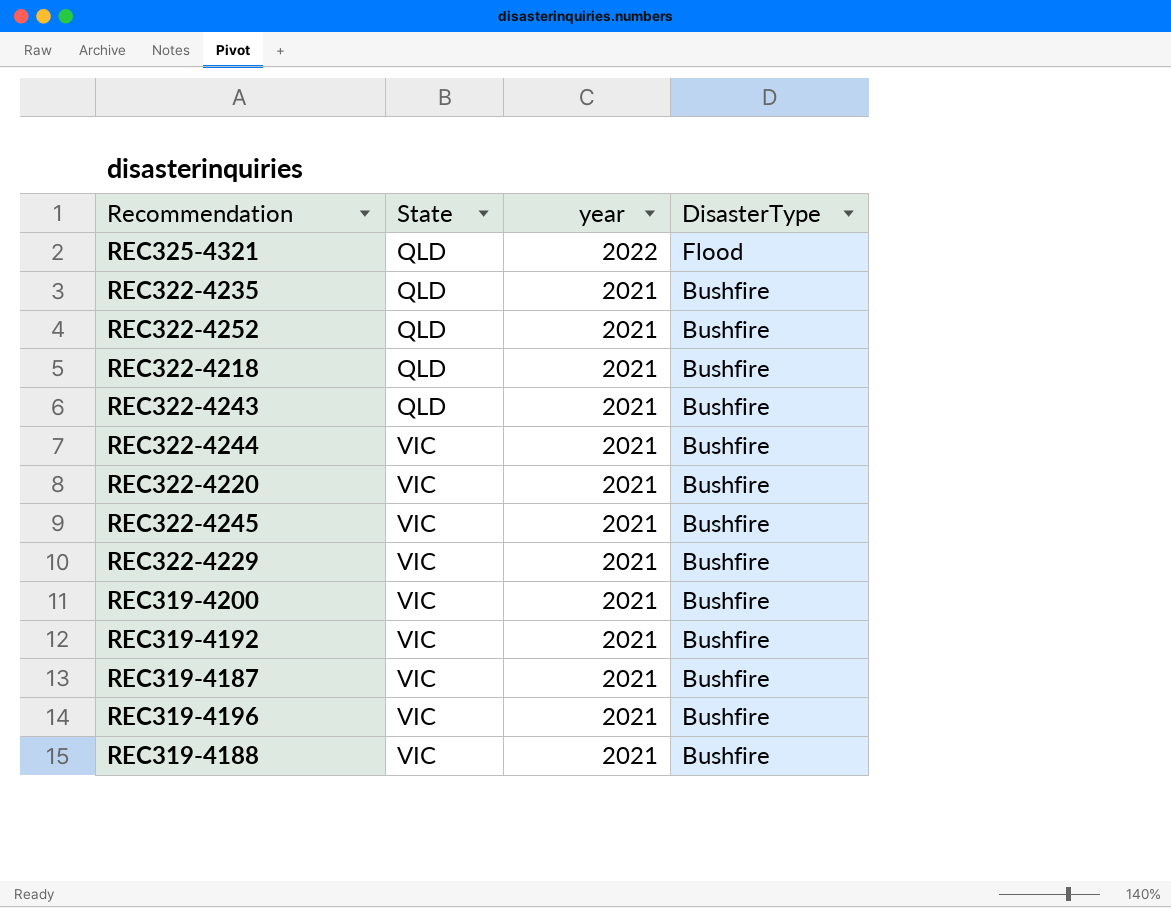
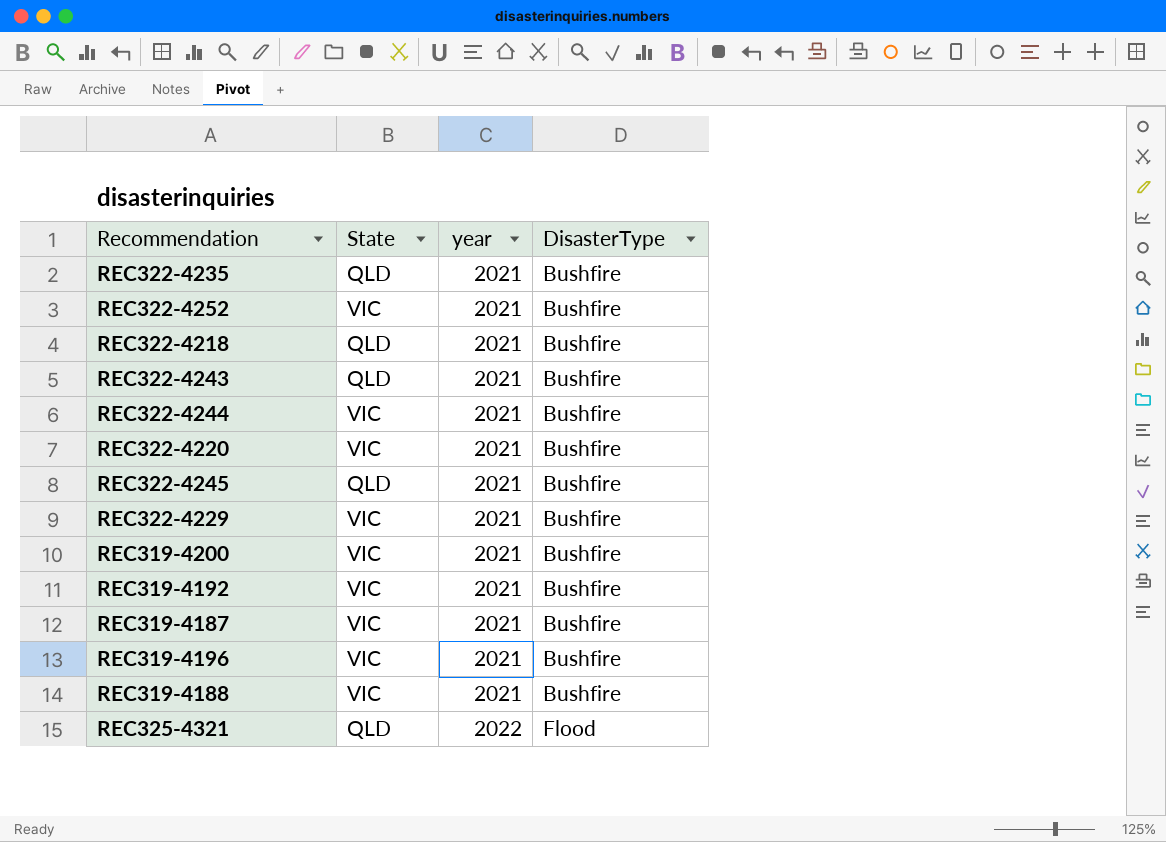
row order: State ascending -> year ascending
REC322-4252 | State: QLD -> VIC
REC322-4245 | State: VIC -> QLD

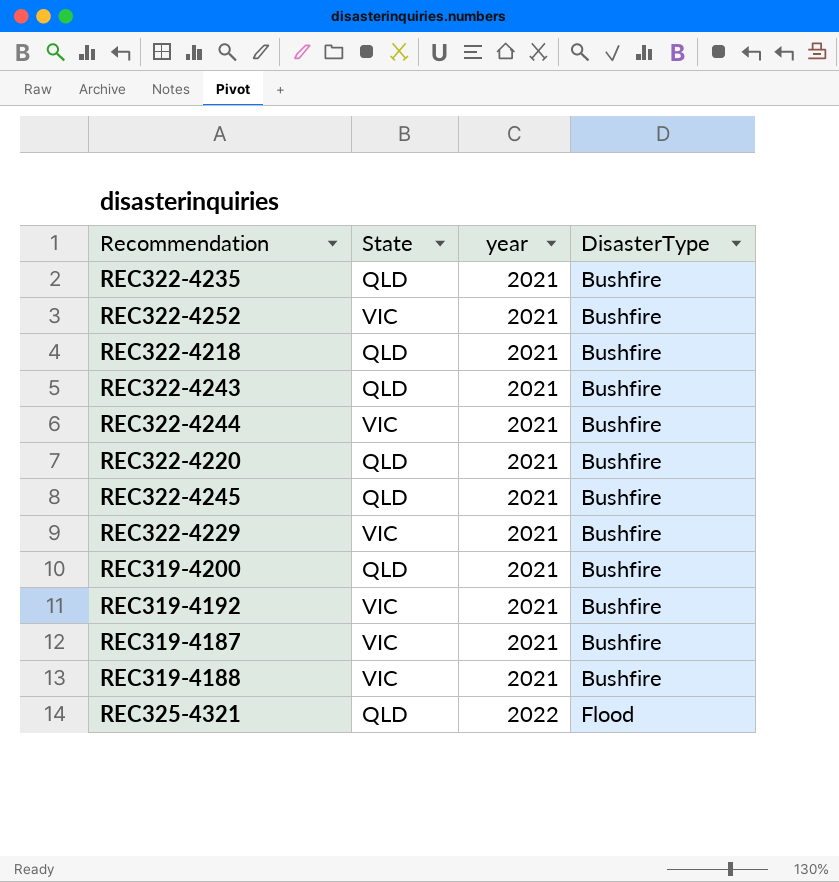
row REC319-4196: VIC | 2021 | Bushfire -> none
REC322-4220 | State: VIC -> QLD
REC319-4200 | State: VIC -> QLD

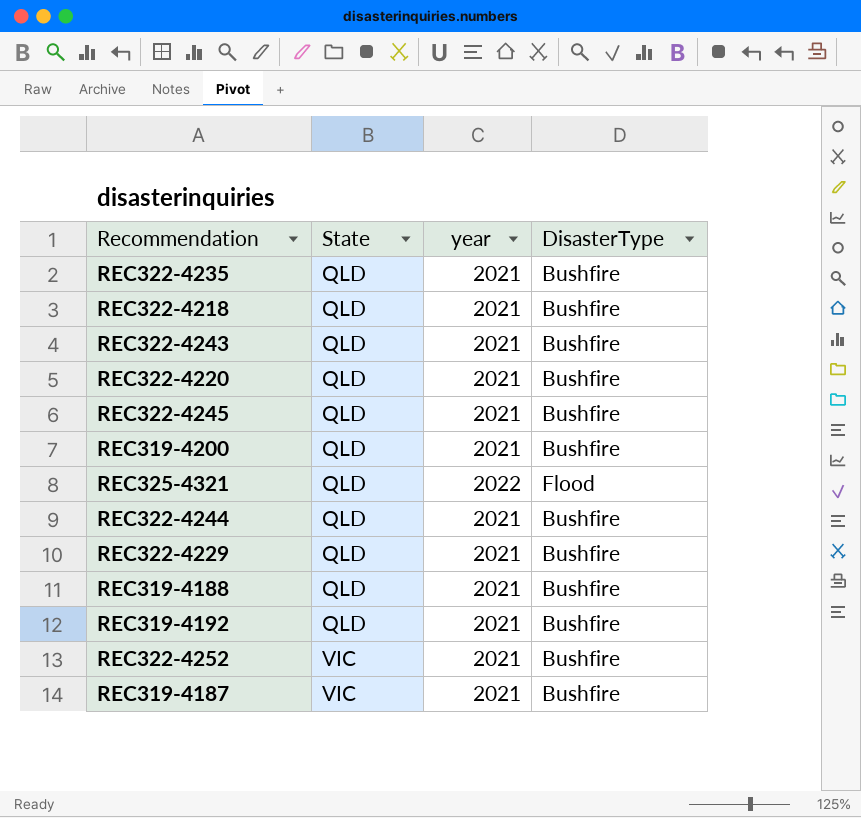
row order: year ascending -> State ascending
REC322-4244 | State: VIC -> QLD
REC322-4229 | State: VIC -> QLD
REC319-4188 | State: VIC -> QLD
REC319-4192 | State: VIC -> QLD

